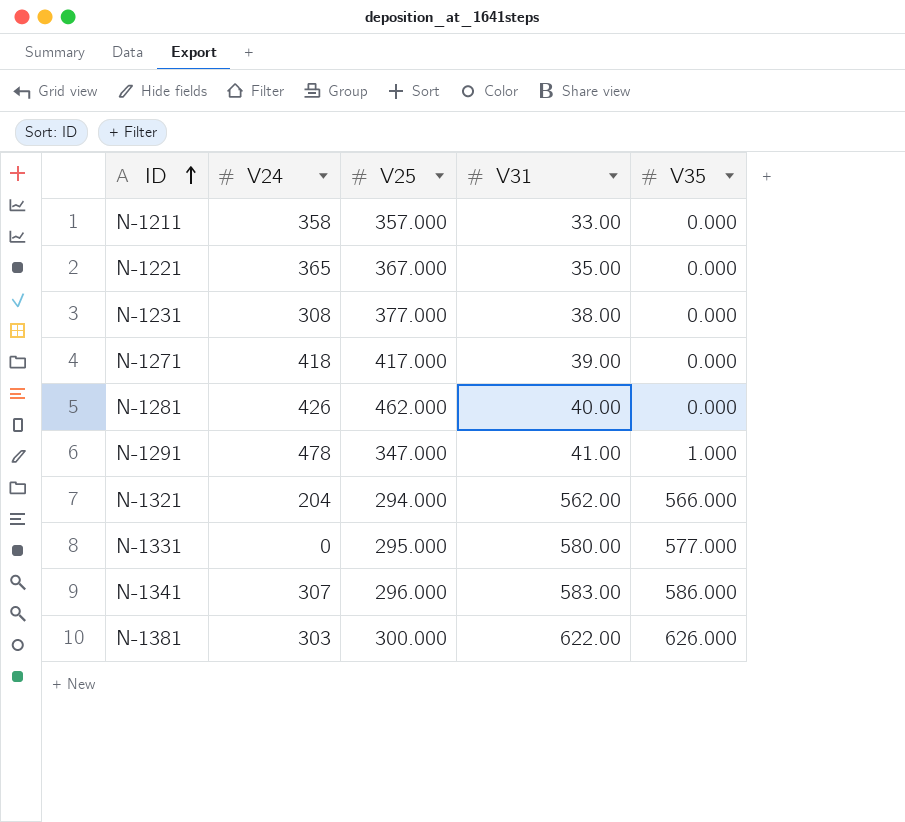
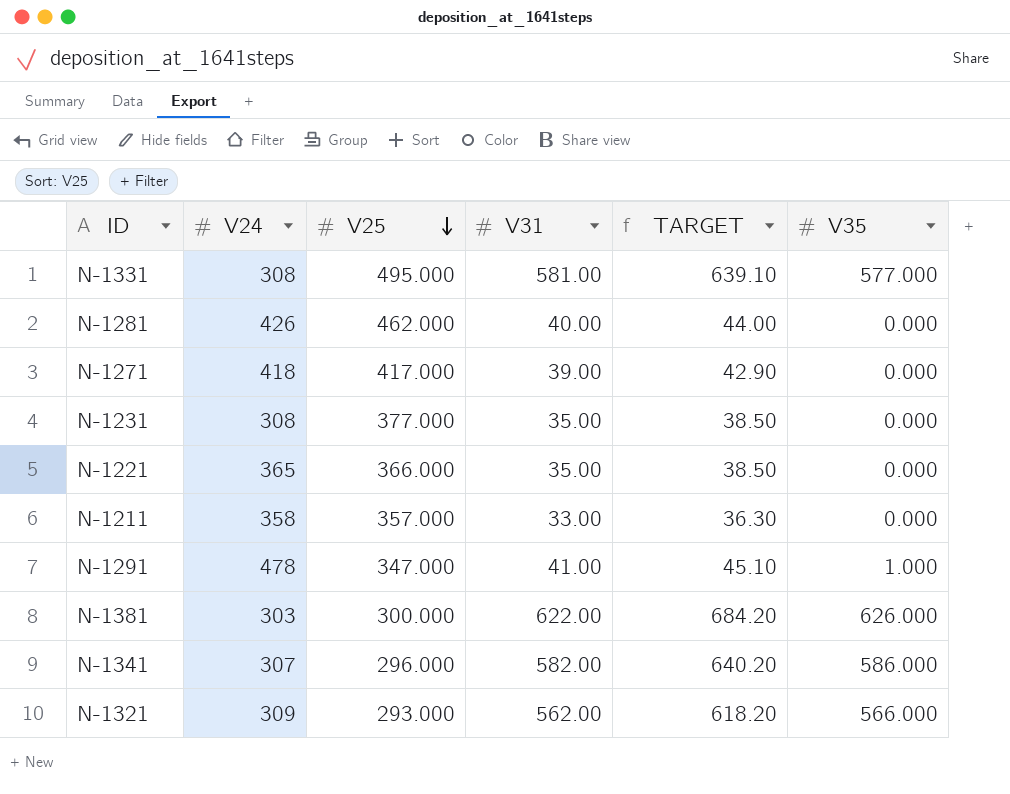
row order: ID ascending -> V25 descending
column TARGET | formula: none -> [V31] * 1.1
N-1331 | V24: 0 -> 308
N-1331 | V25: 295.000 -> 495.000
N-1331 | V31: 580.00 -> 581.00
N-1231 | V31: 38.00 -> 35.00
N-1221 | V25: 367.000 -> 366.000
N-1341 | V31: 583.00 -> 582.00
N-1321 | V24: 204 -> 309
N-1321 | V25: 294.000 -> 293.000

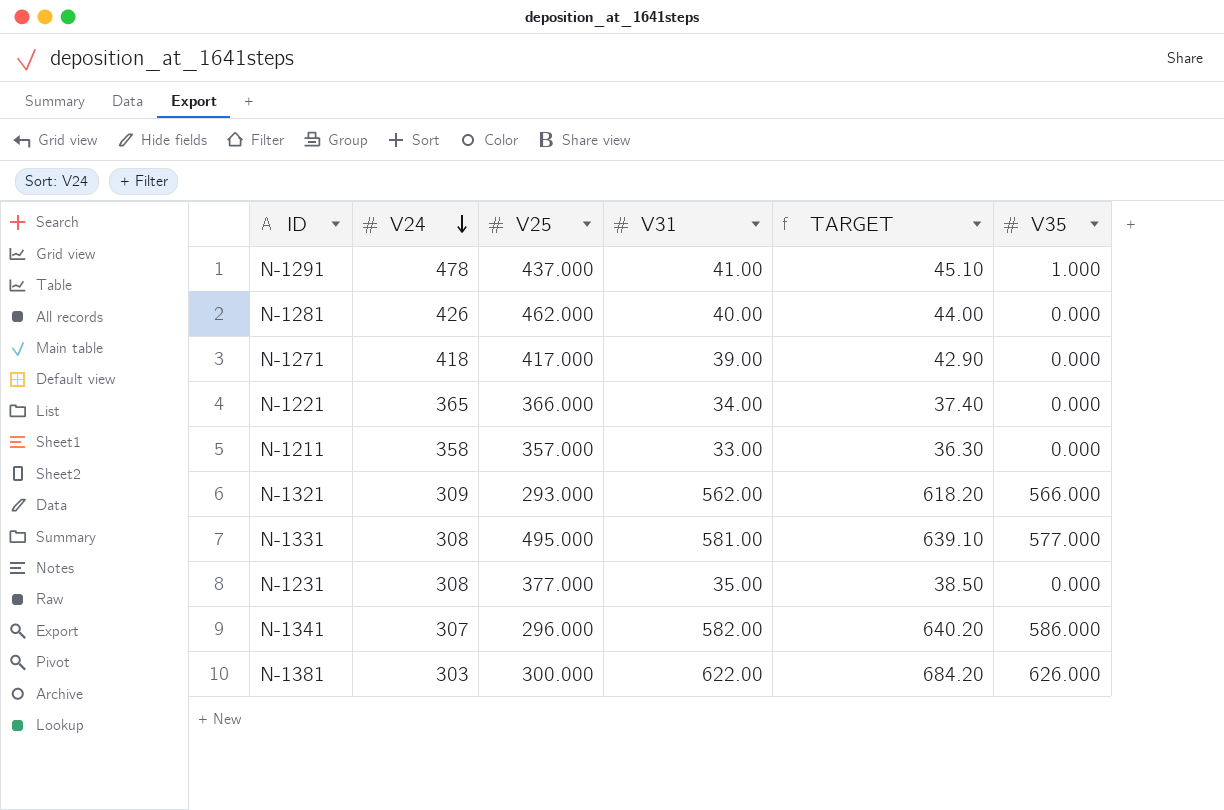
row order: V25 descending -> V24 descending
N-1291 | V25: 347.000 -> 437.000
N-1221 | V31: 35.00 -> 34.00
N-1221 | TARGET: 38.50 -> 37.40

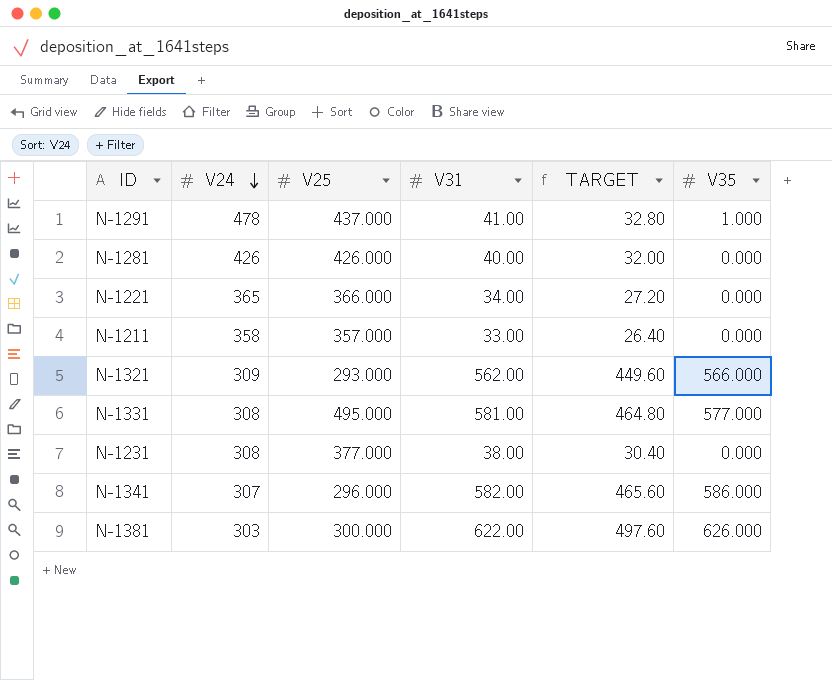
column TARGET | formula: [V31] * 1.1 -> [V31] * 0.8
row N-1271: 418 | 417.000 | 39.00 | 42.90 | 0.000 -> none
N-1281 | V25: 462.000 -> 426.000
N-1231 | V31: 35.00 -> 38.00

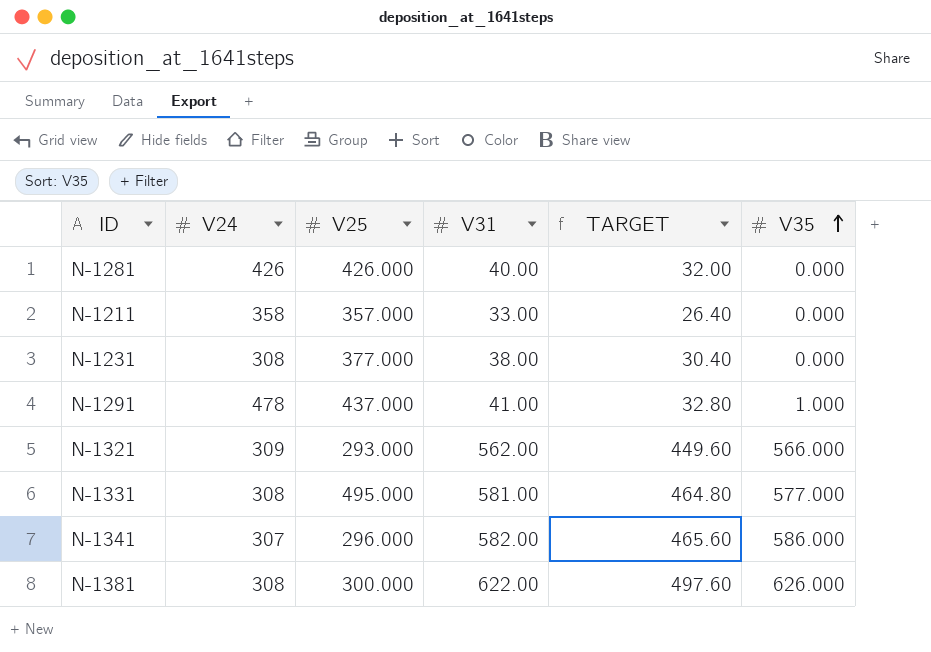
row order: V24 descending -> V35 ascending
row N-1221: 365 | 366.000 | 34.00 | 27.20 | 0.000 -> none
N-1381 | V24: 303 -> 308

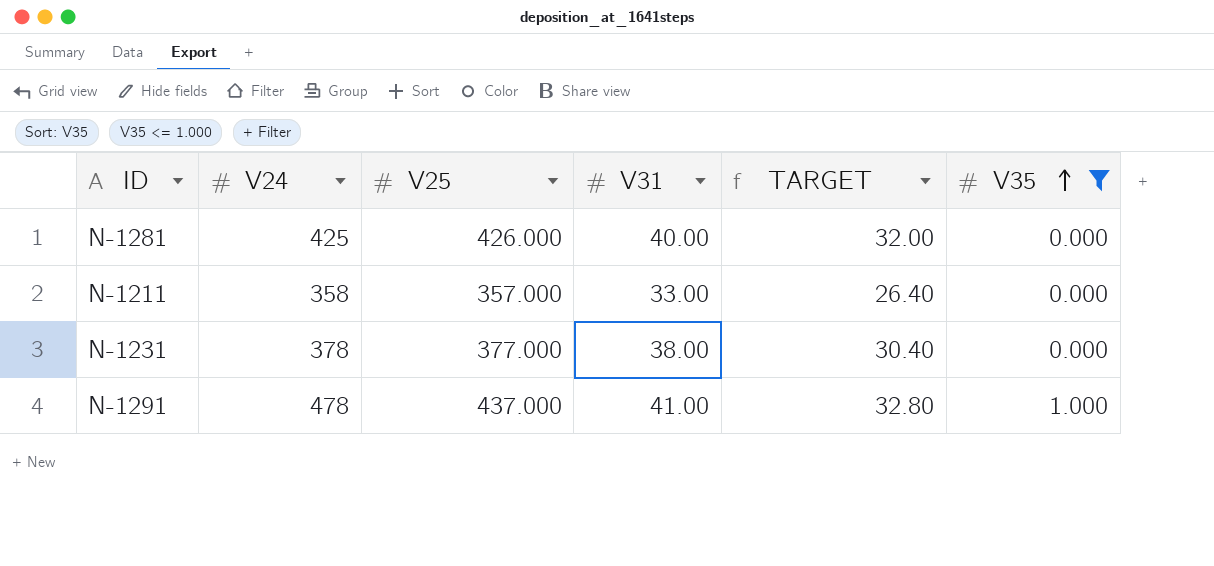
filter: none -> V35 <= 1.000
N-1281 | V24: 426 -> 425
N-1231 | V24: 308 -> 378

